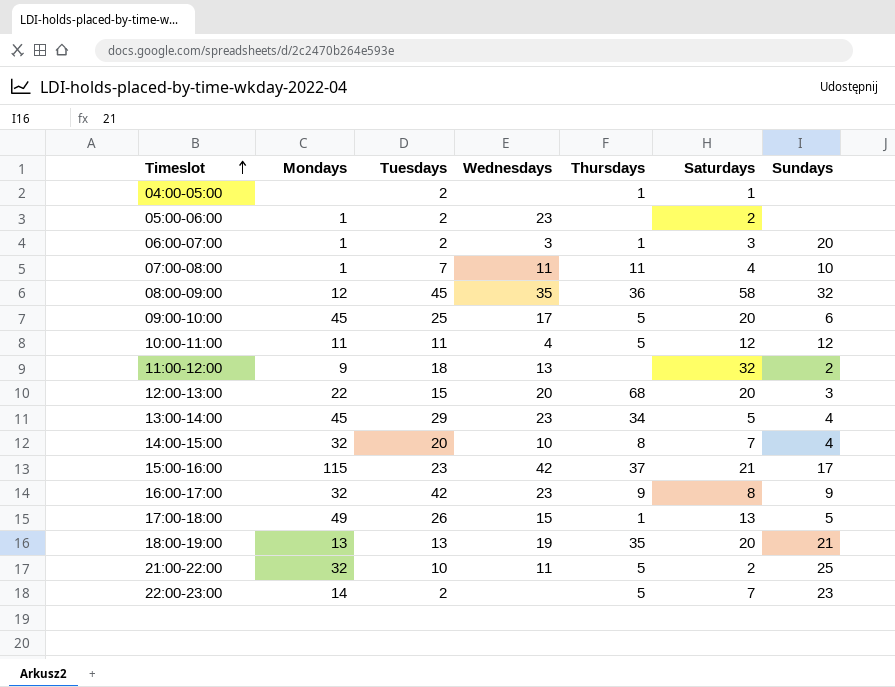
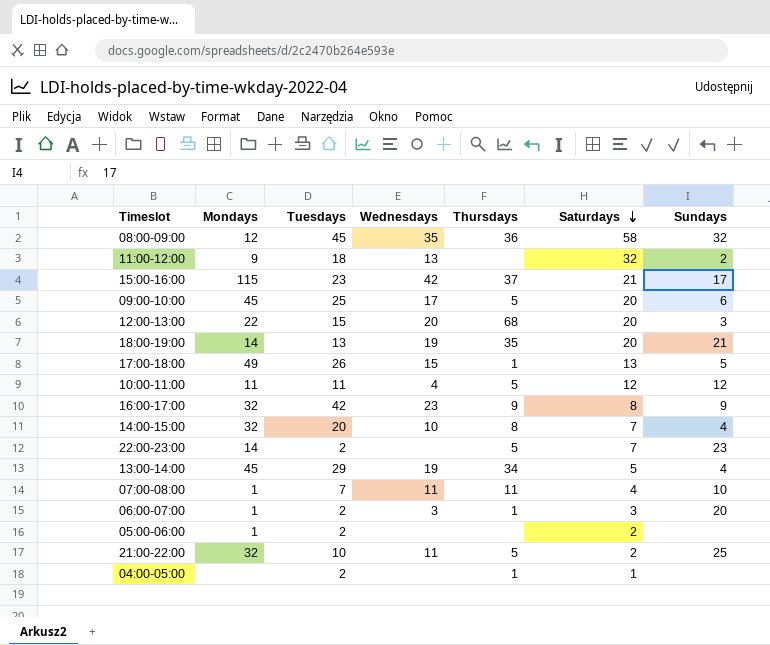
row order: Timeslot ascending -> Saturdays descending
18:00-19:00 | Mondays: 13 -> 14
13:00-14:00 | Wednesdays: 23 -> 19
05:00-06:00 | Wednesdays: 23 -> none

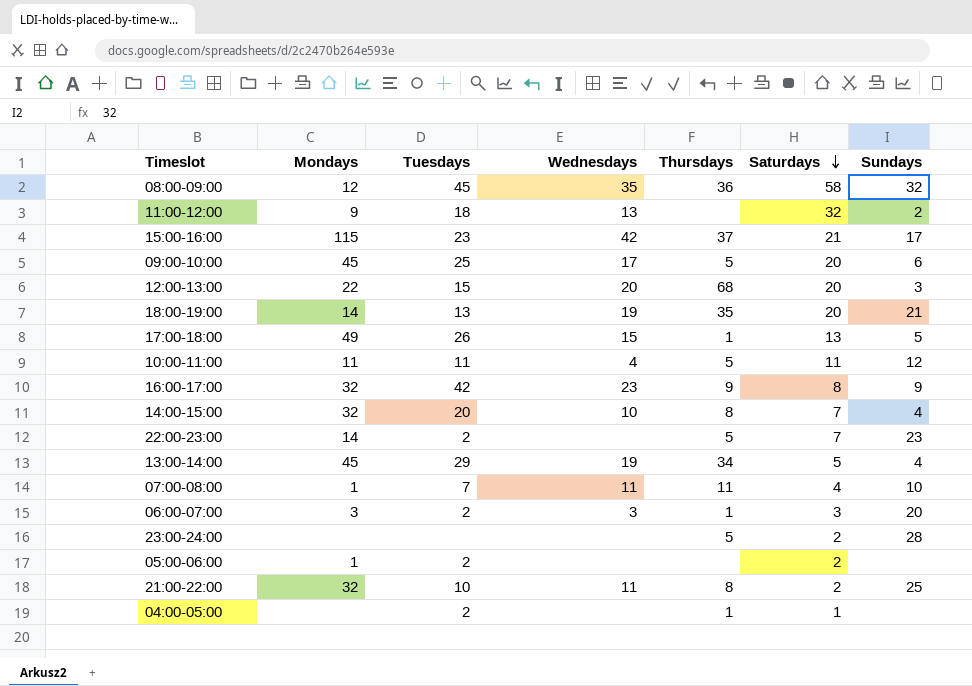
10:00-11:00 | Saturdays: 12 -> 11
06:00-07:00 | Mondays: 1 -> 3
row 23:00-24:00: none -> none | none | none | 5 | 2 | 28
21:00-22:00 | Thursdays: 5 -> 8

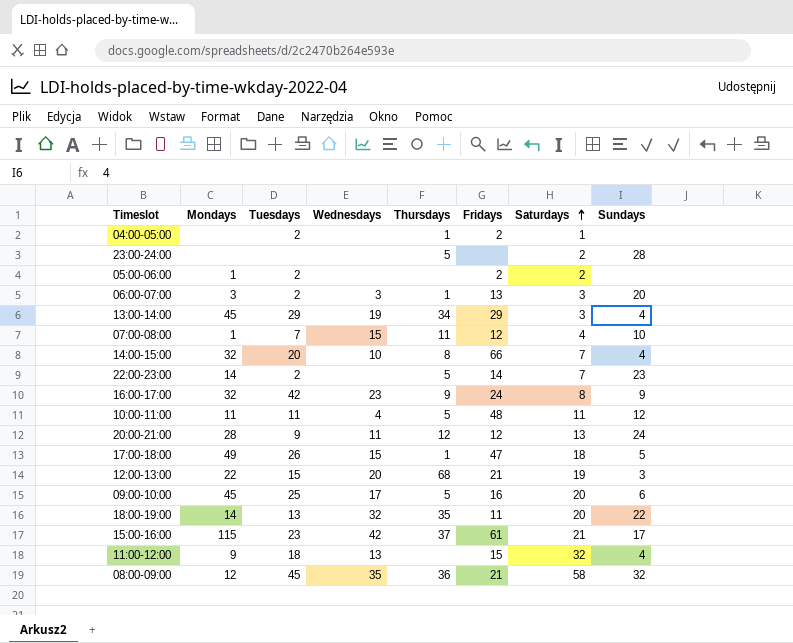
row order: Saturdays descending -> Saturdays ascending
column Fridays | position: none -> 6
row 21:00-22:00: 32 | 10 | 11 | 8 | 2 | 25 -> none
13:00-14:00 | Saturdays: 5 -> 3
07:00-08:00 | Wednesdays: 11 -> 15
row 20:00-21:00: none -> 28 | 9 | 11 | 12 | 12 | 13 | 24
17:00-18:00 | Saturdays: 13 -> 18
12:00-13:00 | Saturdays: 20 -> 19
18:00-19:00 | Wednesdays: 19 -> 32
18:00-19:00 | Sundays: 21 -> 22
11:00-12:00 | Sundays: 2 -> 4

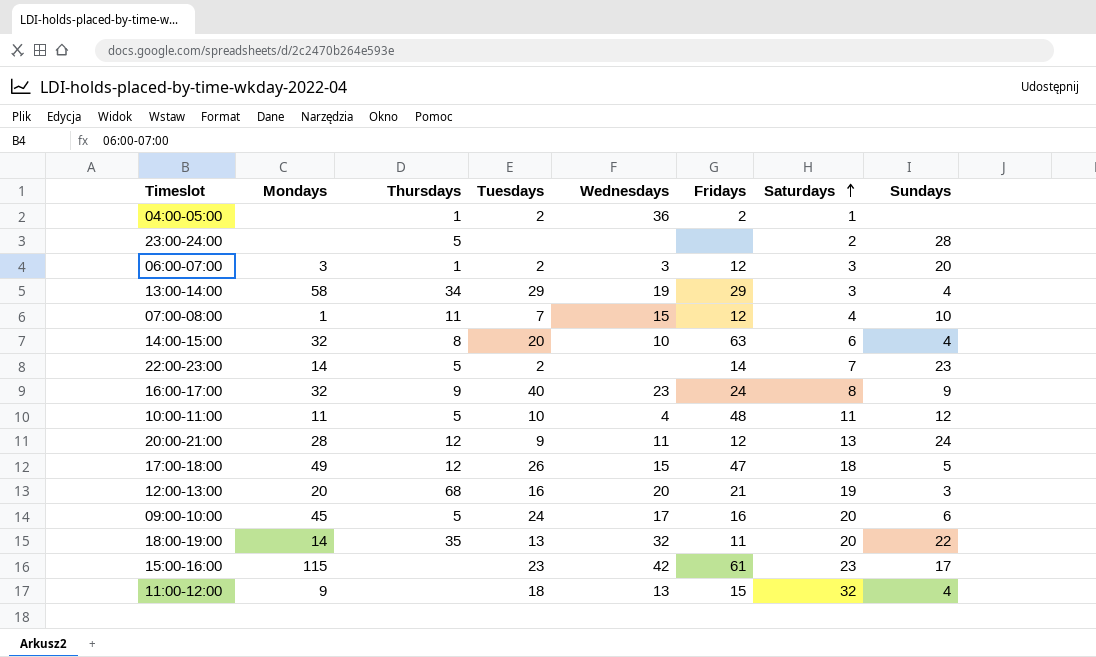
column Thursdays | position: 5 -> 3
row 05:00-06:00: 1 | 2 | none | none | 2 | 2 | none -> none
row 08:00-09:00: 12 | 45 | 35 | 36 | 21 | 58 | 32 -> none
04:00-05:00 | Wednesdays: none -> 36
06:00-07:00 | Fridays: 13 -> 12
13:00-14:00 | Mondays: 45 -> 58
14:00-15:00 | Fridays: 66 -> 63
14:00-15:00 | Saturdays: 7 -> 6
16:00-17:00 | Tuesdays: 42 -> 40
10:00-11:00 | Tuesdays: 11 -> 10
17:00-18:00 | Thursdays: 1 -> 12
12:00-13:00 | Mondays: 22 -> 20
12:00-13:00 | Tuesdays: 15 -> 16
09:00-10:00 | Tuesdays: 25 -> 24
15:00-16:00 | Thursdays: 37 -> none
15:00-16:00 | Saturdays: 21 -> 23

